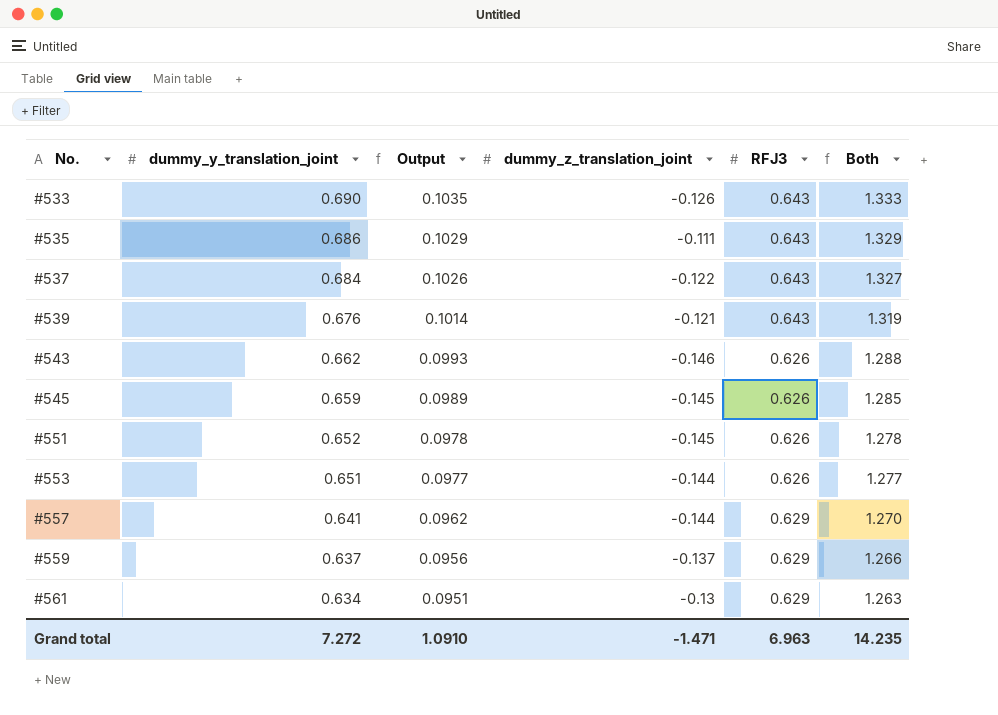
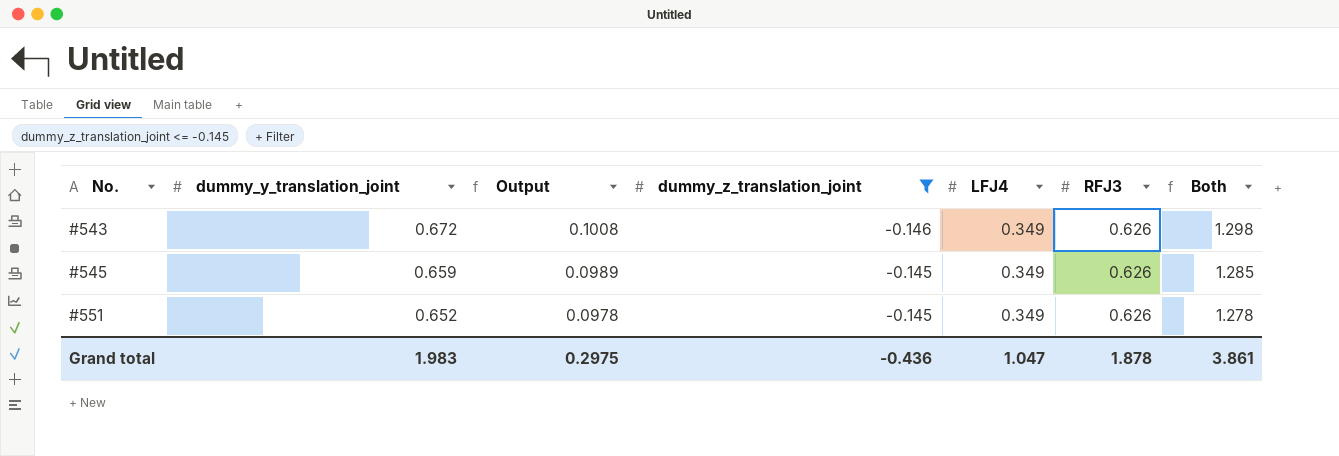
filter: none -> dummy_z_translation_joint <= -0.145
column LFJ4 | position: none -> 5
#543 | dummy_y_translation_joint: 0.662 -> 0.672
#543 | Output: 0.0993 -> 0.1008
#543 | Both: 1.288 -> 1.298
Grand total | dummy_y_translation_joint: 7.272 -> 1.983
Grand total | Output: 1.0910 -> 0.2975
Grand total | dummy_z_translation_joint: -1.471 -> -0.436
Grand total | RFJ3: 6.963 -> 1.878
Grand total | Both: 14.235 -> 3.861

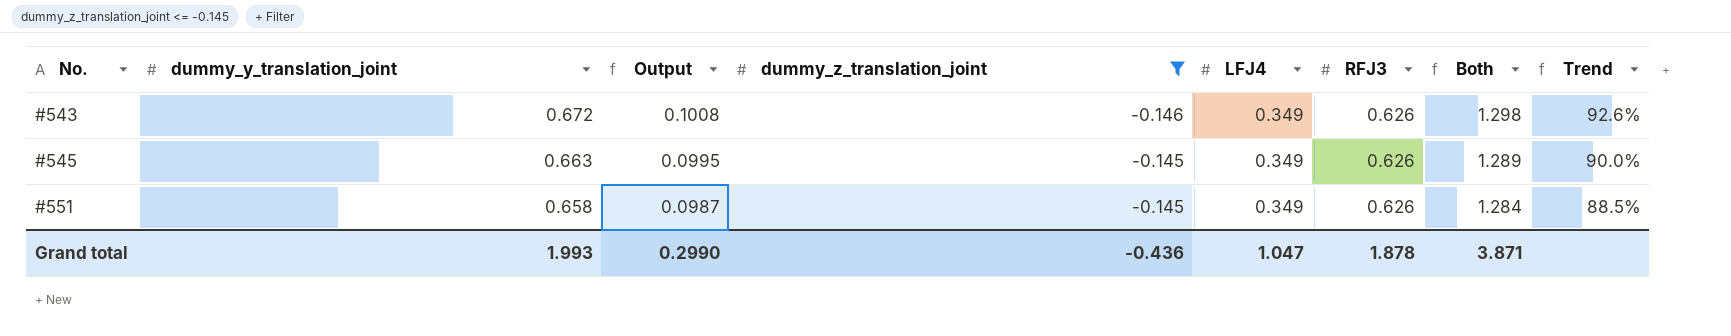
column Trend | formula: none -> ([dummy_y_translation_joint] - [LFJ4]) / [LFJ4]
#545 | dummy_y_translation_joint: 0.659 -> 0.663
#545 | Output: 0.0989 -> 0.0995
#545 | Both: 1.285 -> 1.289
#551 | dummy_y_translation_joint: 0.652 -> 0.658
#551 | Output: 0.0978 -> 0.0987
#551 | Both: 1.278 -> 1.284
Grand total | dummy_y_translation_joint: 1.983 -> 1.993
Grand total | Output: 0.2975 -> 0.2990
Grand total | Both: 3.861 -> 3.871

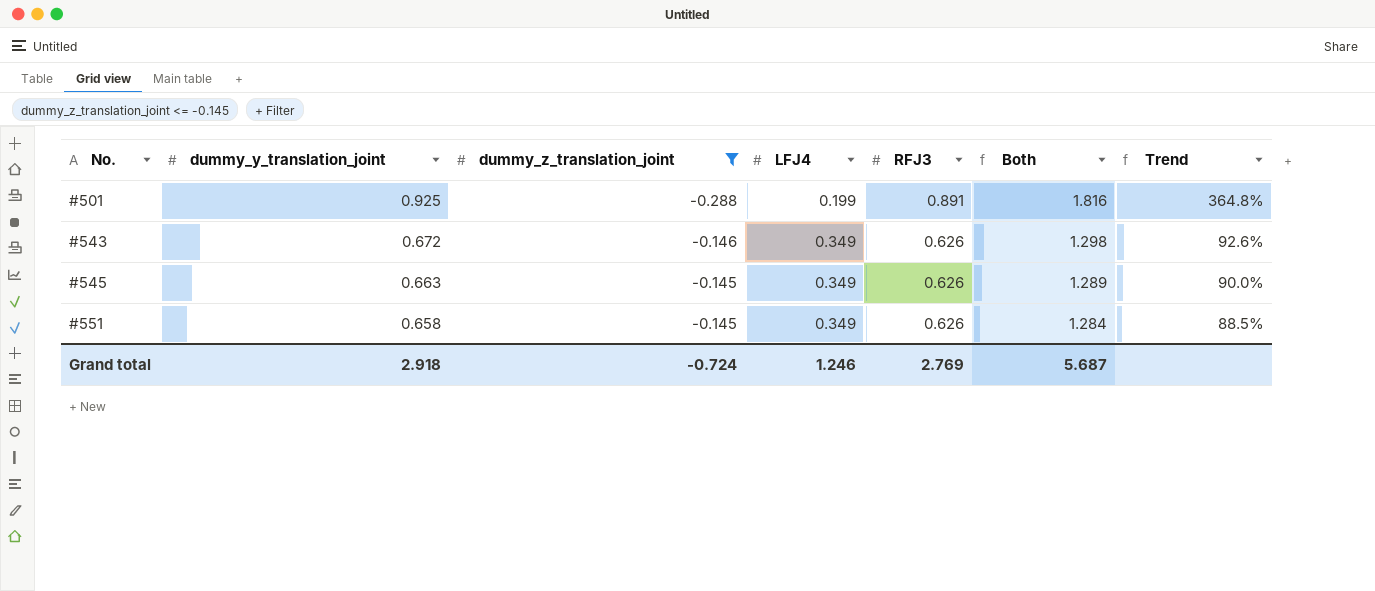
column Output | formula: [dummy_y_translation_joint] * 0.15 -> none
row #501: none -> 0.925 | -0.288 | 0.199 | 0.891 | 1.816 | 364.8%
Grand total | dummy_y_translation_joint: 1.993 -> 2.918
Grand total | dummy_z_translation_joint: -0.436 -> -0.724
Grand total | LFJ4: 1.047 -> 1.246
Grand total | RFJ3: 1.878 -> 2.769
Grand total | Both: 3.871 -> 5.687

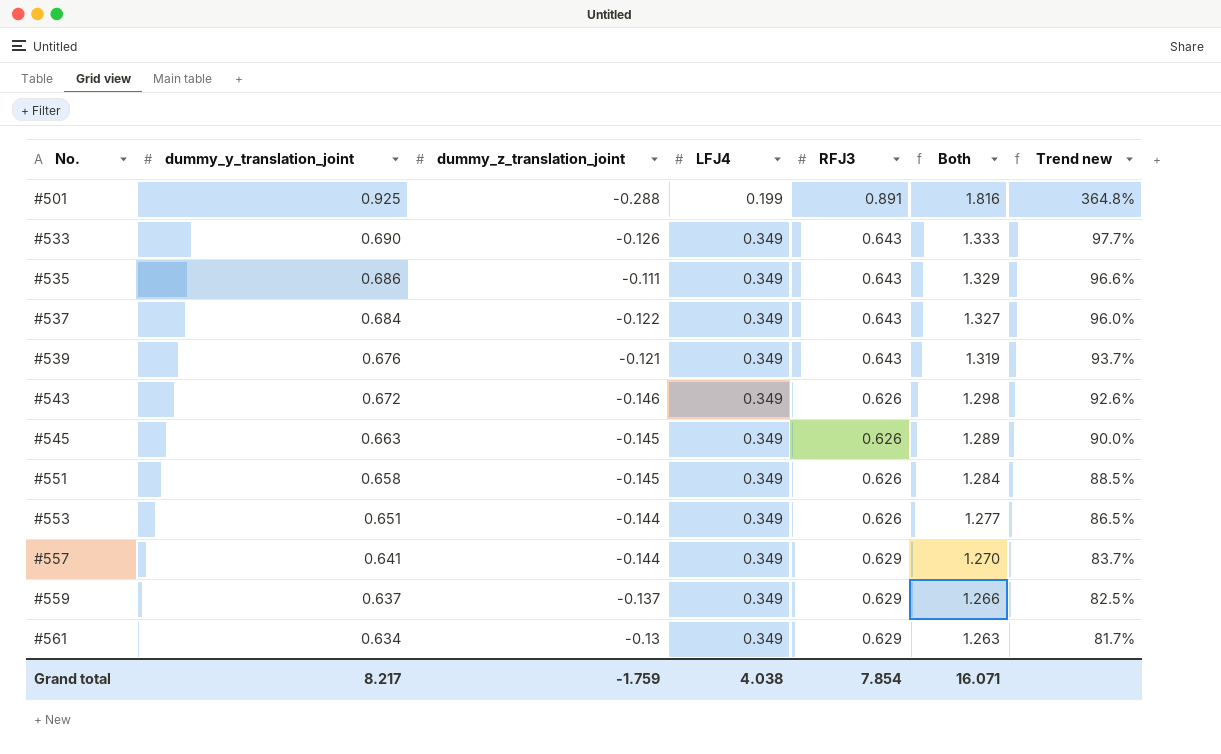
filter: dummy_z_translation_joint <= -0.145 -> none
column name: Trend -> Trend new
Grand total | dummy_y_translation_joint: 2.918 -> 8.217
Grand total | dummy_z_translation_joint: -0.724 -> -1.759
Grand total | LFJ4: 1.246 -> 4.038
Grand total | RFJ3: 2.769 -> 7.854
Grand total | Both: 5.687 -> 16.071

